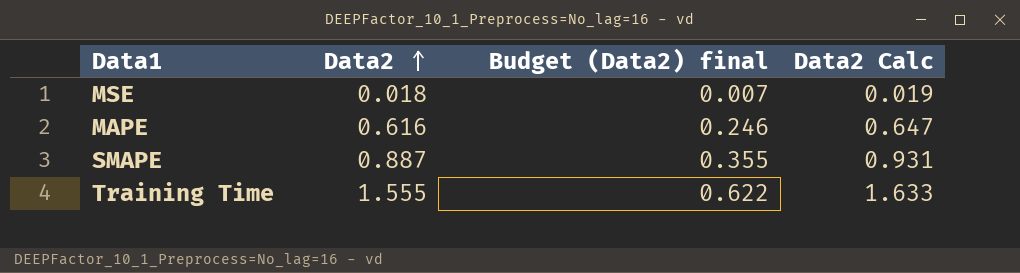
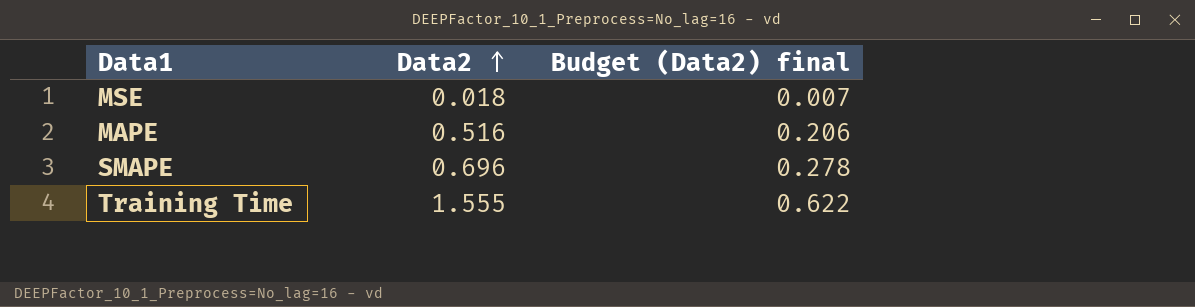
column Data2 Calc | formula: [Data2] * 1.05 -> none
MAPE | Data2: 0.616 -> 0.516
MAPE | Budget (Data2) final: 0.246 -> 0.206
SMAPE | Data2: 0.887 -> 0.696
SMAPE | Budget (Data2) final: 0.355 -> 0.278

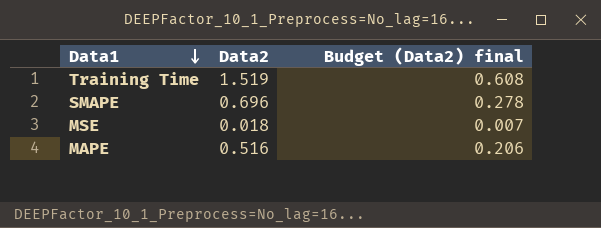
row order: Data2 ascending -> Data1 descending
Training Time | Data2: 1.555 -> 1.519
Training Time | Budget (Data2) final: 0.622 -> 0.608

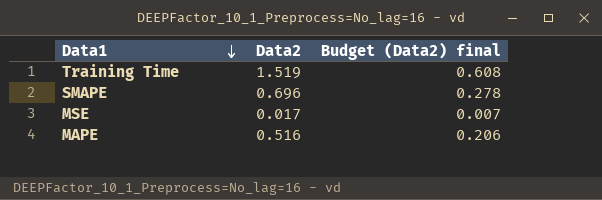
MSE | Data2: 0.018 -> 0.017

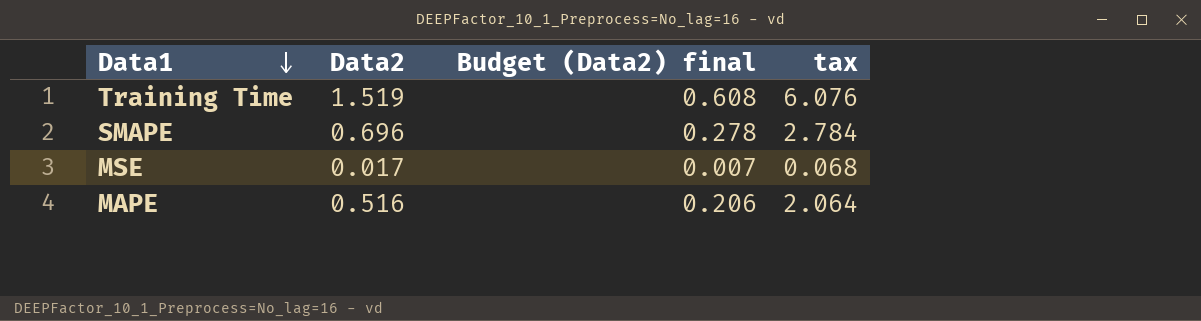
column tax | formula: none -> [Data2] * 4

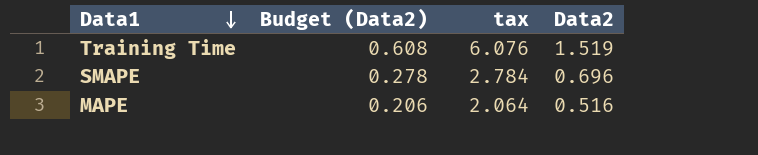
column name: Budget (Data2) final -> Budget (Data2)
column Data2 | position: 2 -> 4
row MSE: 0.017 | 0.007 | 0.068 -> none

